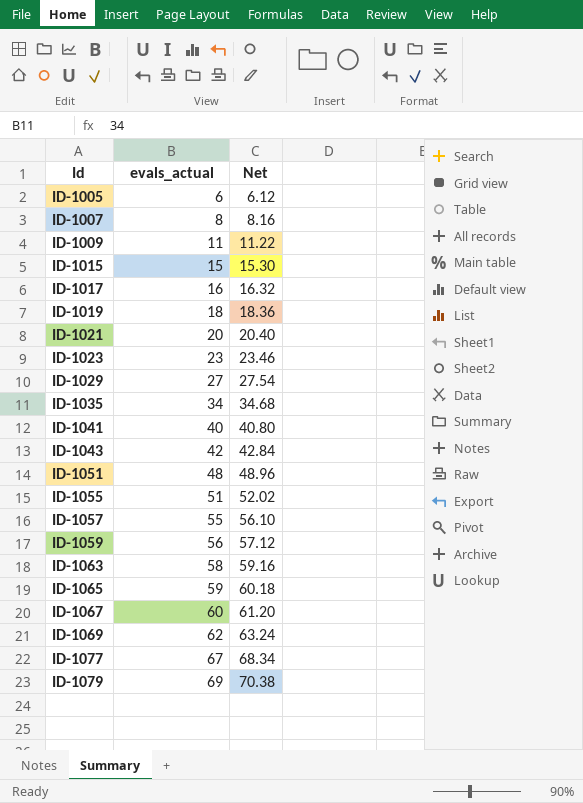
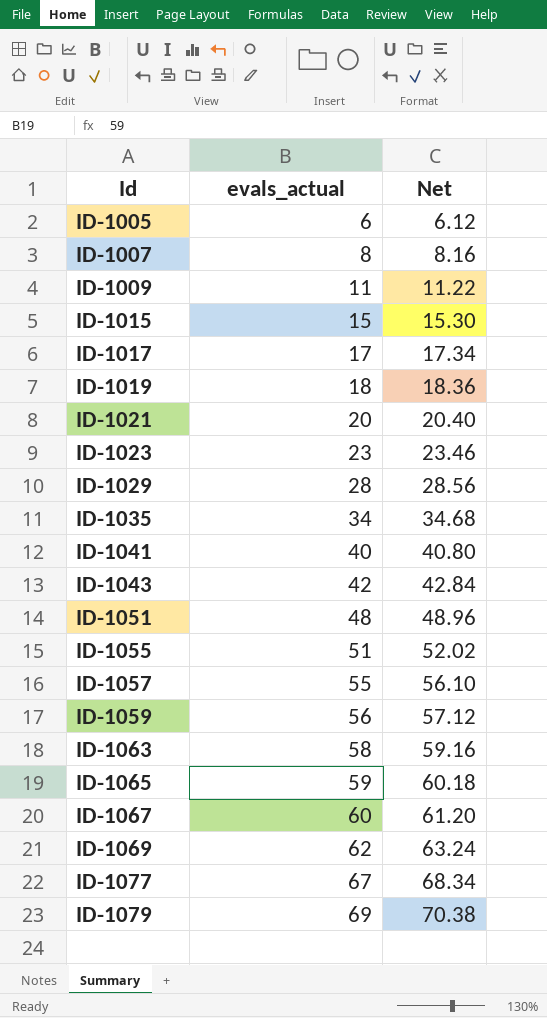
ID-1017 | evals_actual: 16 -> 17
ID-1017 | Net: 16.32 -> 17.34
ID-1029 | evals_actual: 27 -> 28
ID-1029 | Net: 27.54 -> 28.56

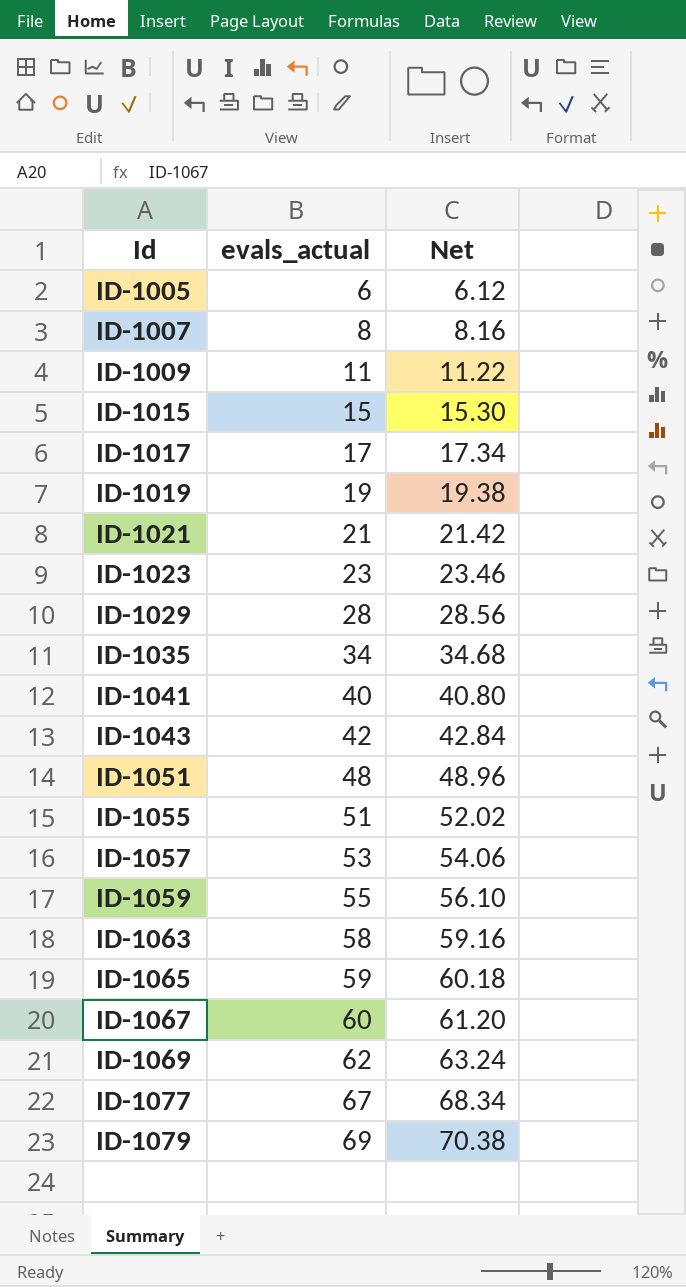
ID-1019 | evals_actual: 18 -> 19
ID-1019 | Net: 18.36 -> 19.38
ID-1021 | evals_actual: 20 -> 21
ID-1021 | Net: 20.40 -> 21.42
ID-1057 | evals_actual: 55 -> 53
ID-1057 | Net: 56.10 -> 54.06
ID-1059 | evals_actual: 56 -> 55
ID-1059 | Net: 57.12 -> 56.10

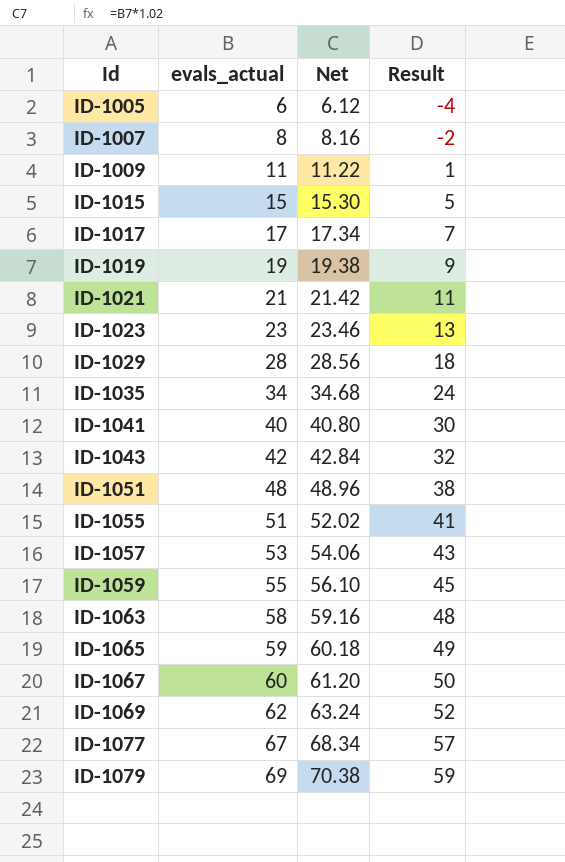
column Result | formula: none -> [evals_actual] - 10

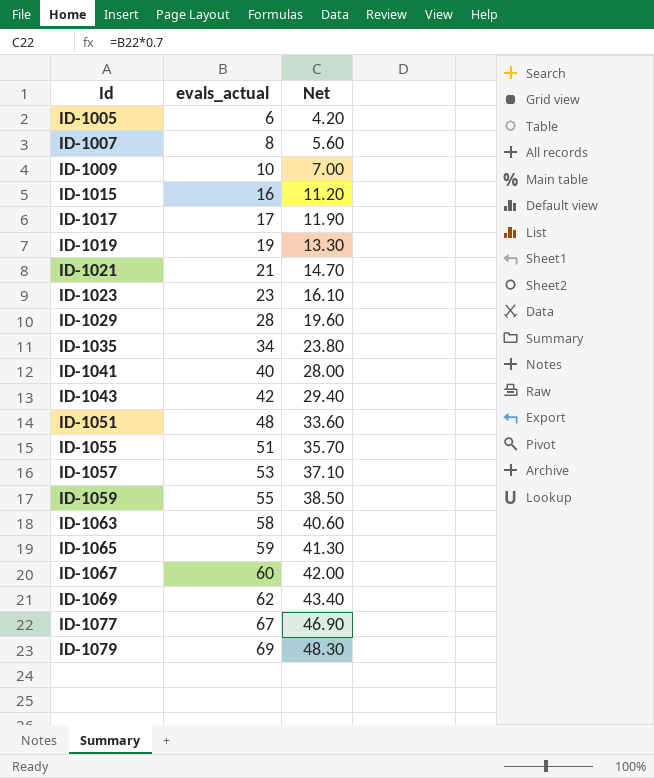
column Result | formula: [evals_actual] - 10 -> none
column Net | formula: [evals_actual] * 1.02 -> [evals_actual] * 0.7
ID-1009 | evals_actual: 11 -> 10
ID-1015 | evals_actual: 15 -> 16

